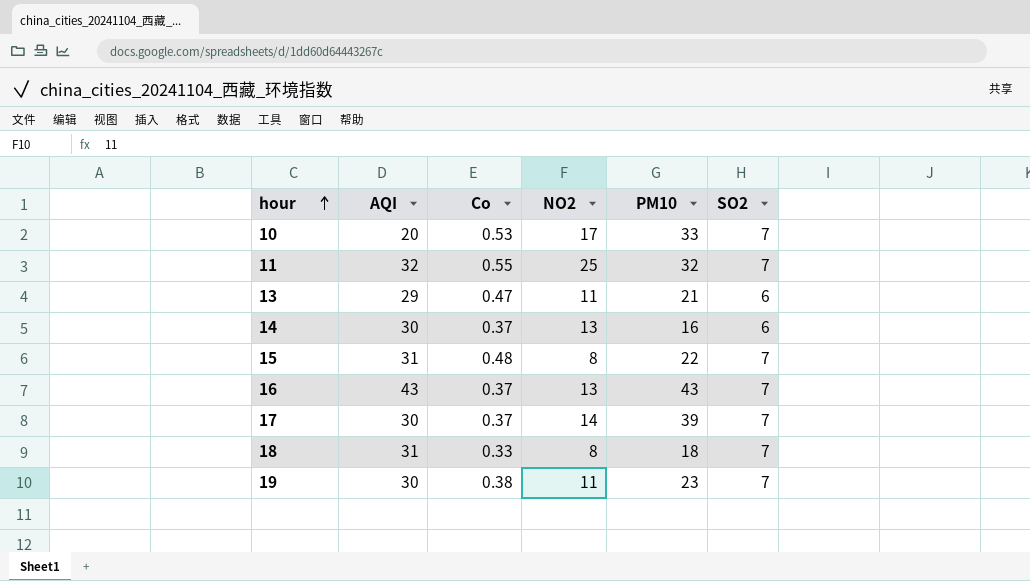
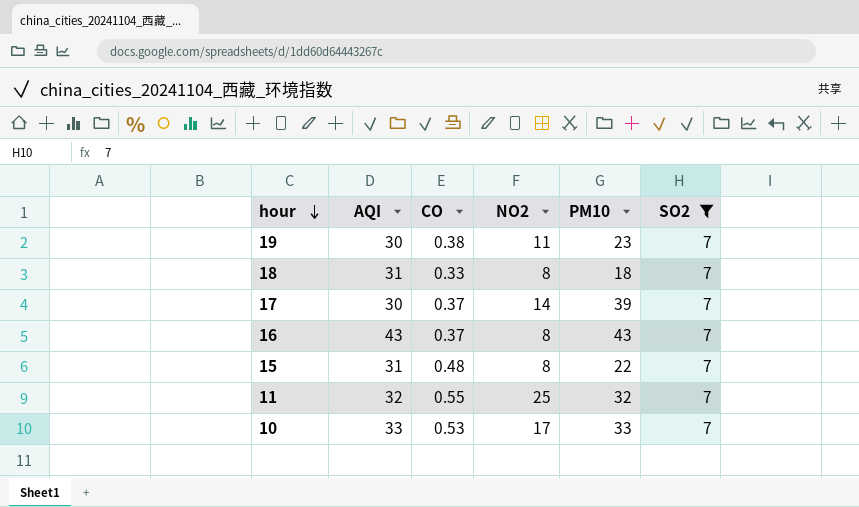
filter: none -> SO2 = 7
row order: hour ascending -> hour descending
column name: Co -> CO
16 | NO2: 13 -> 8
10 | AQI: 20 -> 33

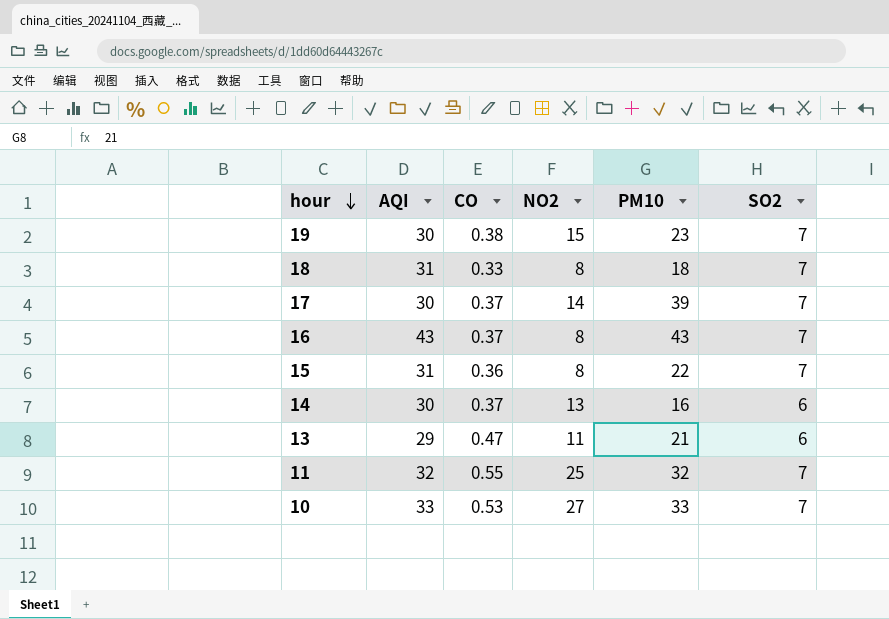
filter: SO2 = 7 -> none
19 | NO2: 11 -> 15
15 | CO: 0.48 -> 0.36
10 | NO2: 17 -> 27

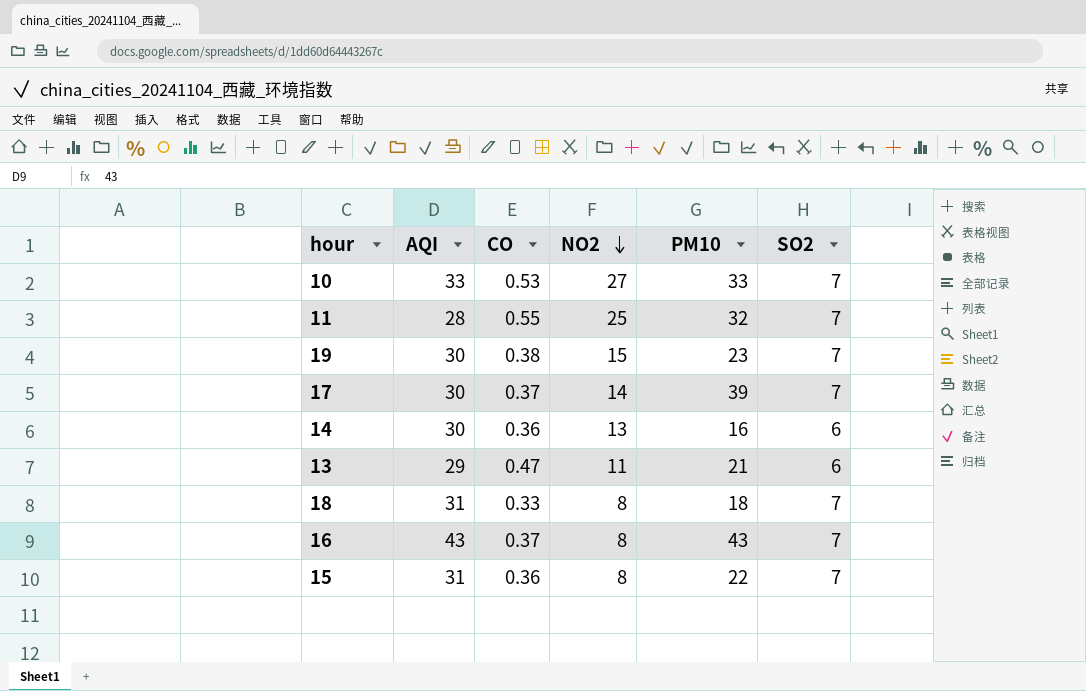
row order: hour descending -> NO2 descending
11 | AQI: 32 -> 28
14 | CO: 0.37 -> 0.36

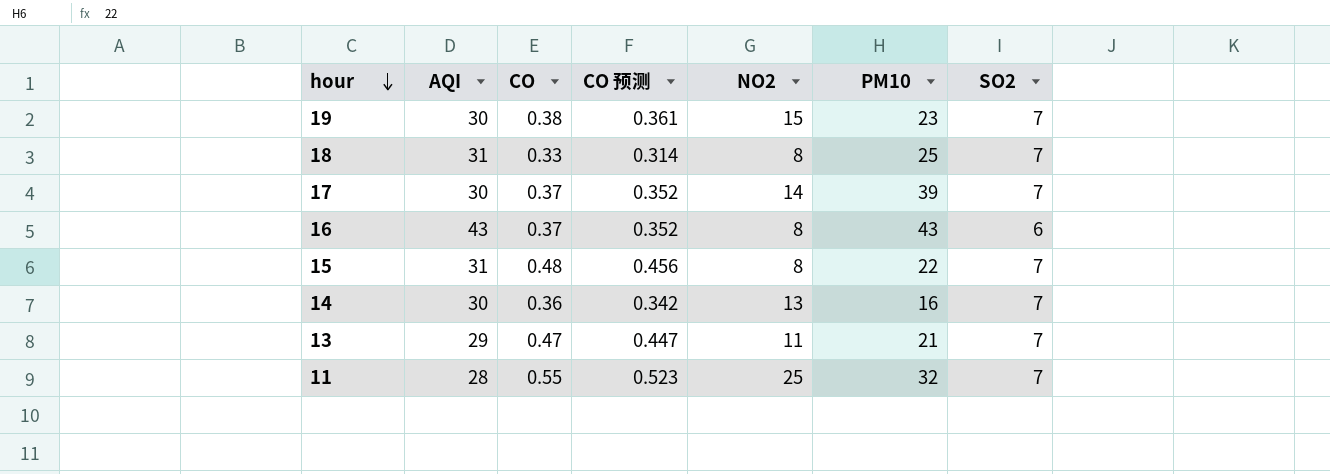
row order: NO2 descending -> hour descending
column CO 预测 | formula: none -> [CO] * 0.95
row 10: 33 | 0.53 | 27 | 33 | 7 -> none
18 | PM10: 18 -> 25
16 | SO2: 7 -> 6
15 | CO: 0.36 -> 0.48
14 | SO2: 6 -> 7
13 | SO2: 6 -> 7

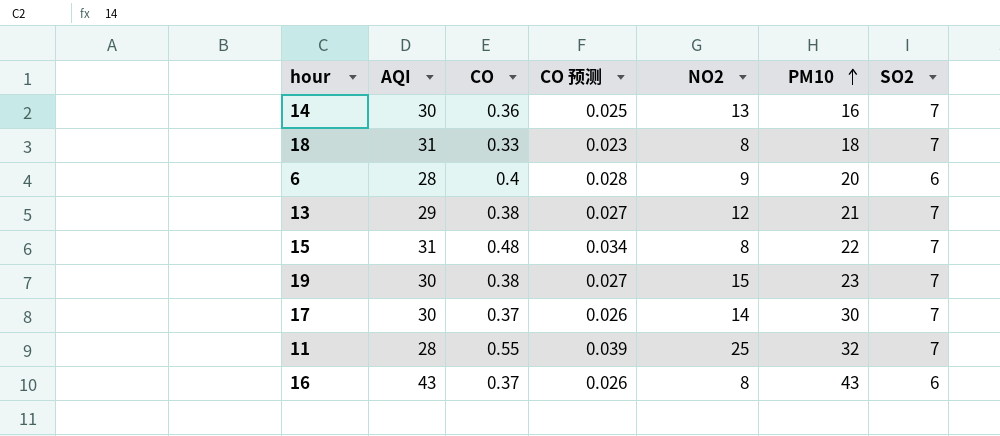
row order: hour descending -> PM10 ascending
column CO 预测 | formula: [CO] * 0.95 -> [CO] * 0.07
18 | PM10: 25 -> 18
row 6: none -> 28 | 0.4 | 0.028 | 9 | 20 | 6
13 | CO: 0.47 -> 0.38
13 | NO2: 11 -> 12
17 | PM10: 39 -> 30

